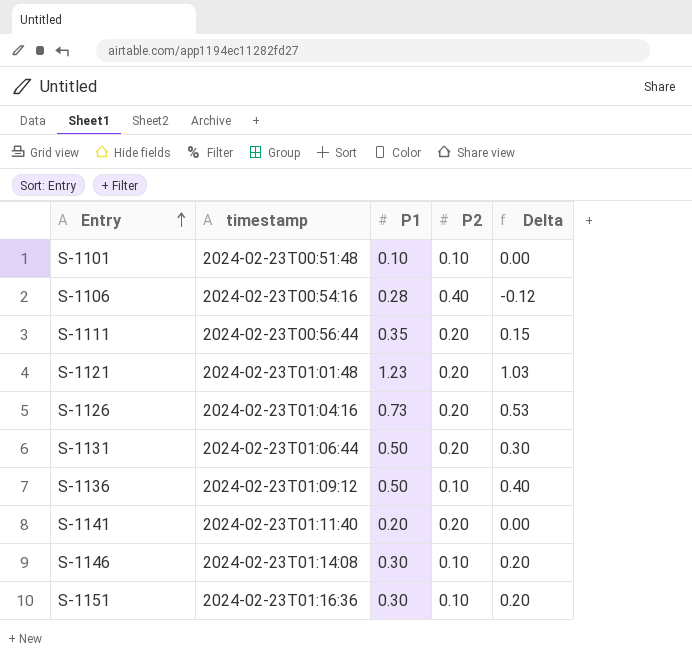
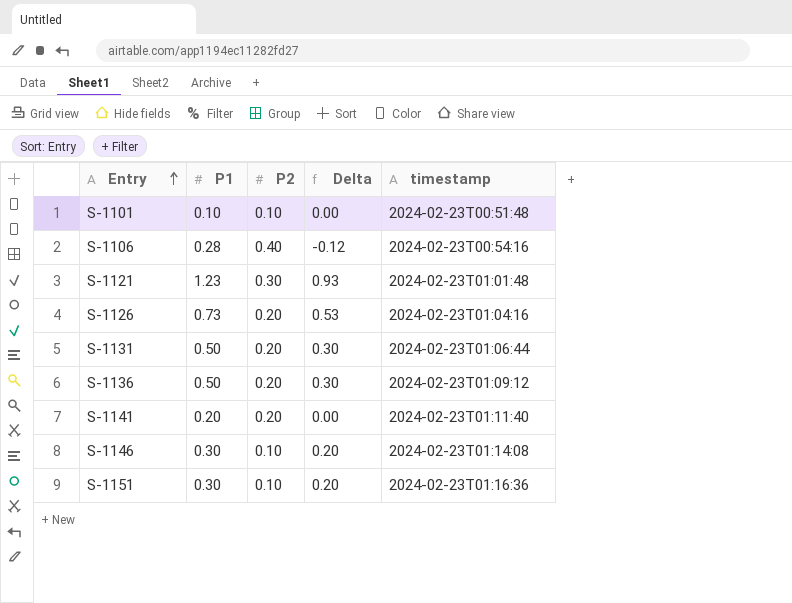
column timestamp | position: 2 -> 5
row S-1111: 2024-02-23T00:56:44 | 0.35 | 0.20 | 0.15 -> none
S-1121 | P2: 0.20 -> 0.30
S-1121 | Delta: 1.03 -> 0.93
S-1136 | P2: 0.10 -> 0.20
S-1136 | Delta: 0.40 -> 0.30

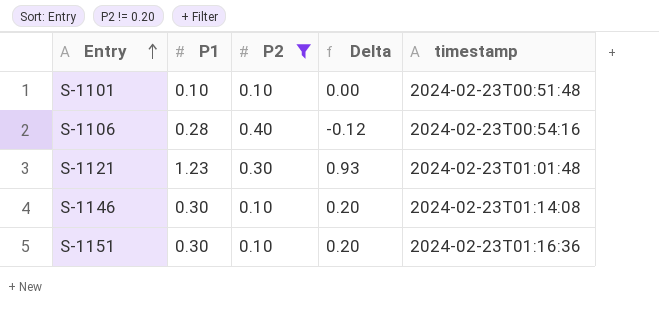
filter: none -> P2 != 0.20

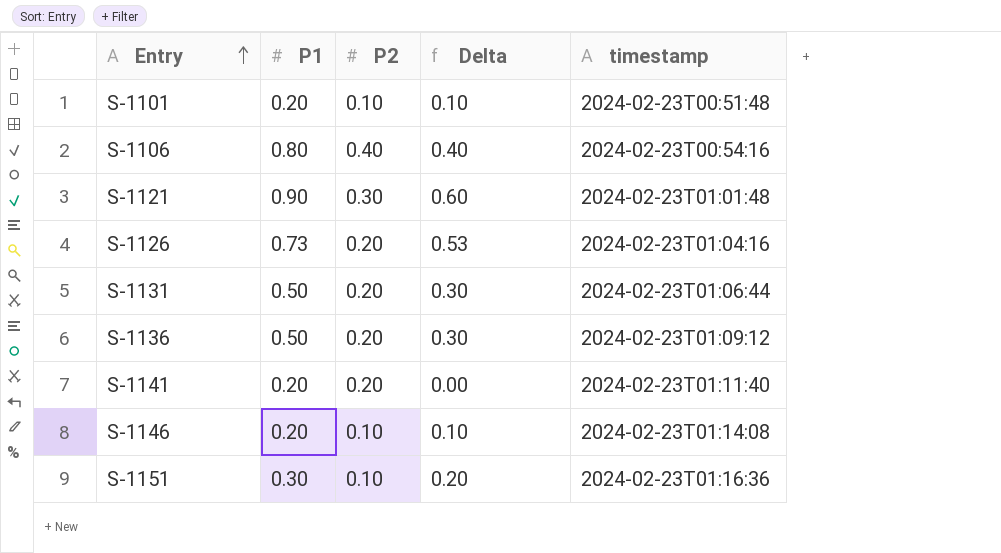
filter: P2 != 0.20 -> none
S-1101 | P1: 0.10 -> 0.20
S-1101 | Delta: 0.00 -> 0.10
S-1106 | P1: 0.28 -> 0.80
S-1106 | Delta: -0.12 -> 0.40
S-1121 | P1: 1.23 -> 0.90
S-1121 | Delta: 0.93 -> 0.60
S-1146 | P1: 0.30 -> 0.20
S-1146 | Delta: 0.20 -> 0.10

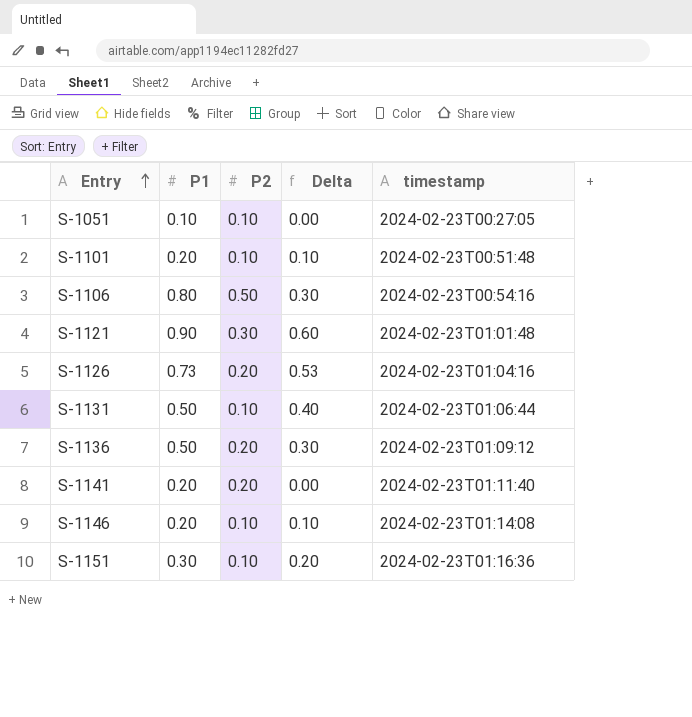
row S-1051: none -> 0.10 | 0.10 | 0.00 | 2024-02-23T00:27:05
S-1106 | P2: 0.40 -> 0.50
S-1106 | Delta: 0.40 -> 0.30
S-1131 | P2: 0.20 -> 0.10
S-1131 | Delta: 0.30 -> 0.40

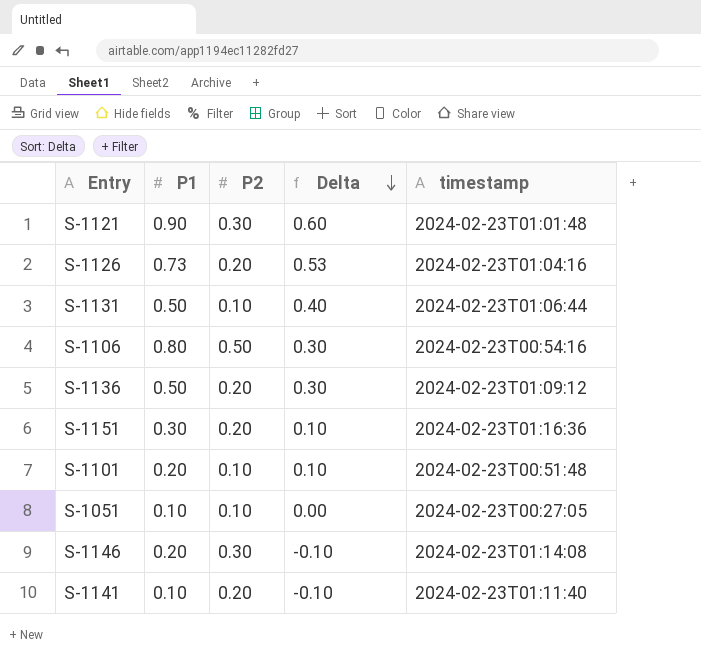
row order: Entry ascending -> Delta descending
S-1151 | P2: 0.10 -> 0.20
S-1151 | Delta: 0.20 -> 0.10
S-1146 | P2: 0.10 -> 0.30
S-1146 | Delta: 0.10 -> -0.10
S-1141 | P1: 0.20 -> 0.10
S-1141 | Delta: 0.00 -> -0.10

